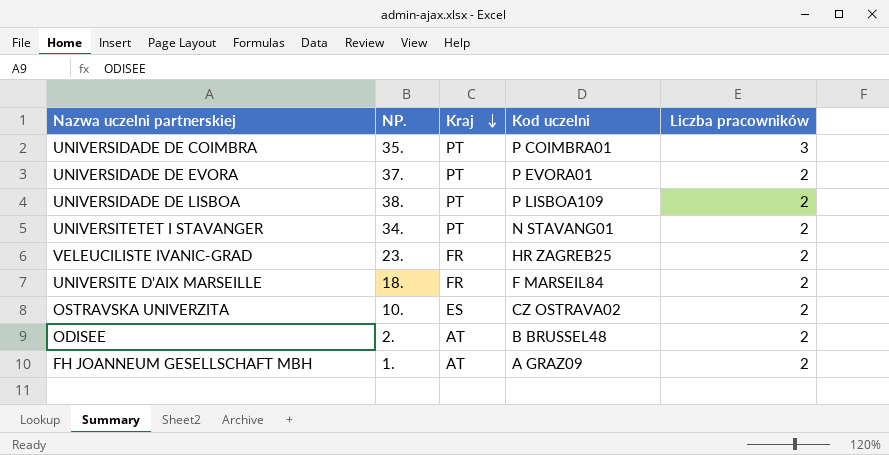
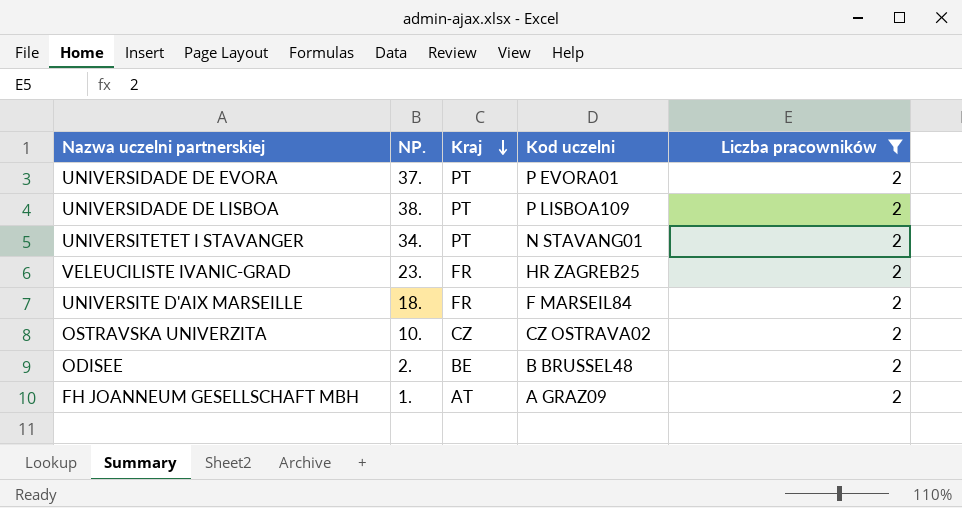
filter: none -> Liczba pracowników = 2
OSTRAVSKA UNIVERZITA | Kraj: ES -> CZ
ODISEE | Kraj: AT -> BE

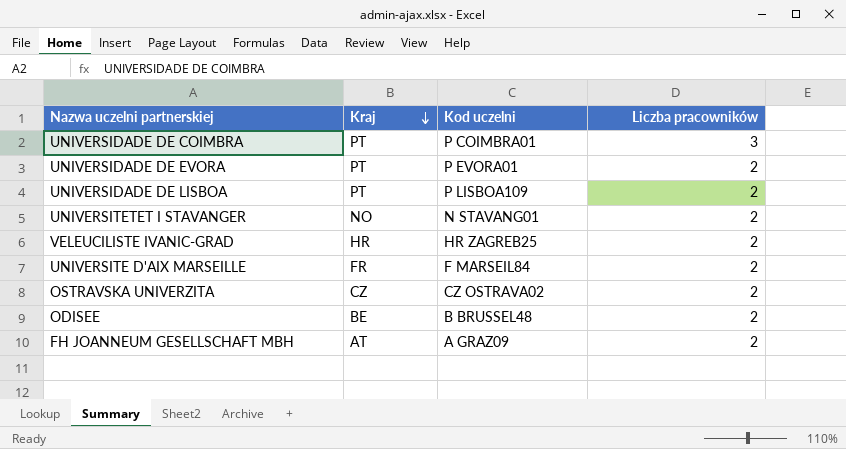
filter: Liczba pracowników = 2 -> none
column NP. | position: 2 -> none
UNIVERSITETET I STAVANGER | Kraj: PT -> NO
VELEUCILISTE IVANIC-GRAD | Kraj: FR -> HR

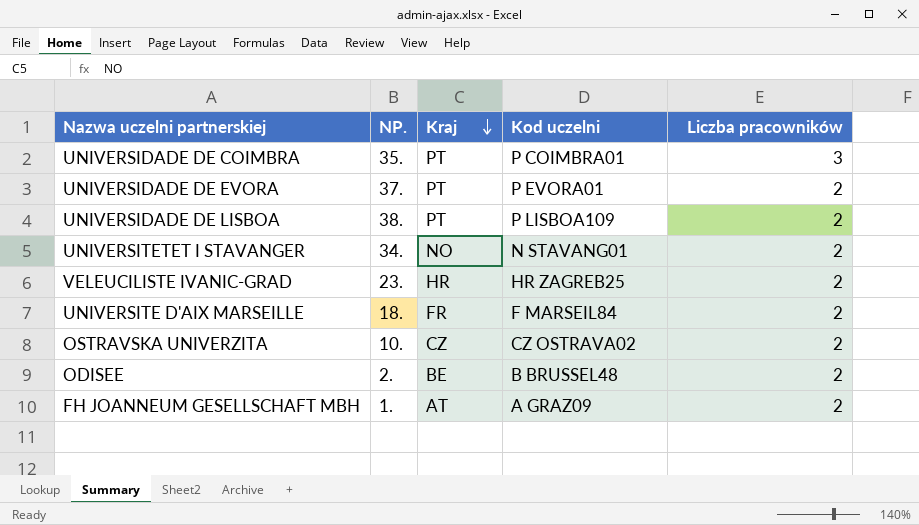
column NP. | position: none -> 2

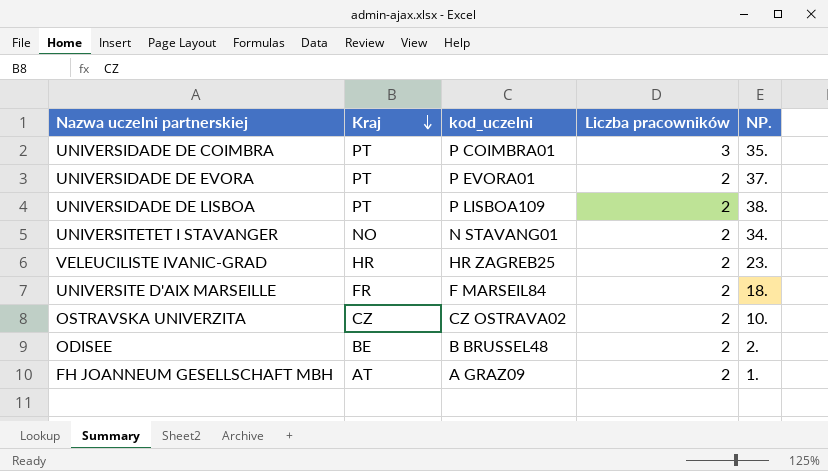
column name: Kod uczelni -> kod_uczelni
column NP. | position: 2 -> 5

